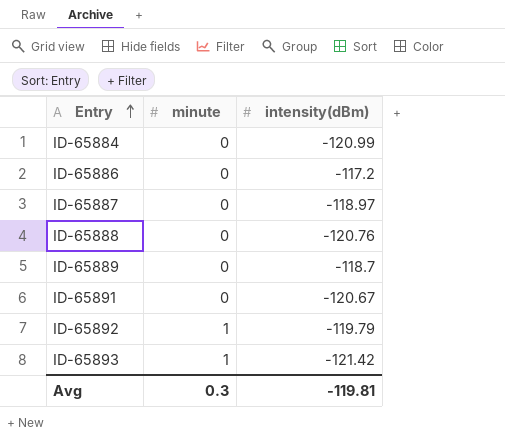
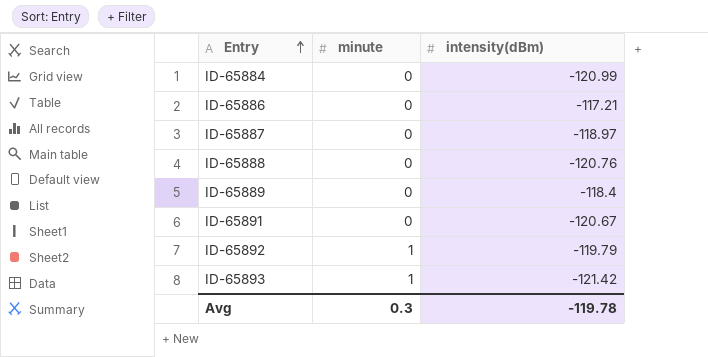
ID-65886 | intensity(dBm): -117.2 -> -117.21
ID-65889 | intensity(dBm): -118.7 -> -118.4
Avg | intensity(dBm): -119.81 -> -119.78

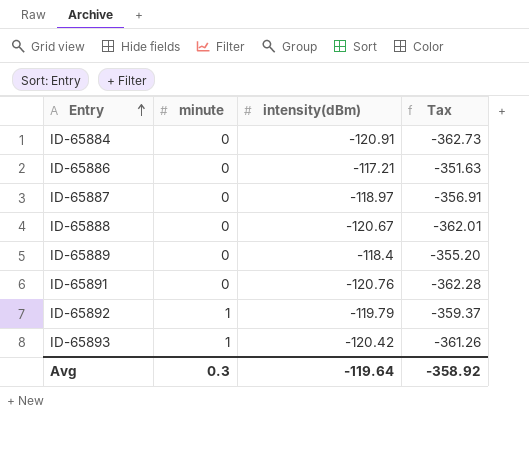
column Tax | formula: none -> [intensity(dBm)] * 3
ID-65884 | intensity(dBm): -120.99 -> -120.91
ID-65888 | intensity(dBm): -120.76 -> -120.67
ID-65891 | intensity(dBm): -120.67 -> -120.76
ID-65893 | intensity(dBm): -121.42 -> -120.42
Avg | intensity(dBm): -119.78 -> -119.64

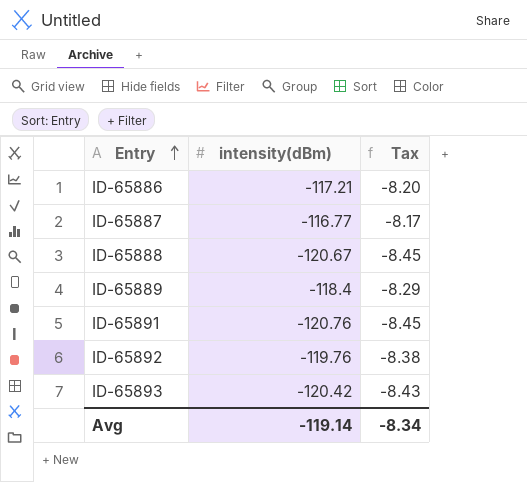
column minute | position: 2 -> none
column Tax | formula: [intensity(dBm)] * 3 -> [intensity(dBm)] * 0.07
row ID-65884: 0 | -120.91 | -362.73 -> none
ID-65887 | intensity(dBm): -118.97 -> -116.77
ID-65892 | intensity(dBm): -119.79 -> -119.76
Avg | intensity(dBm): -119.64 -> -119.14
Avg | Tax: -358.92 -> -8.34

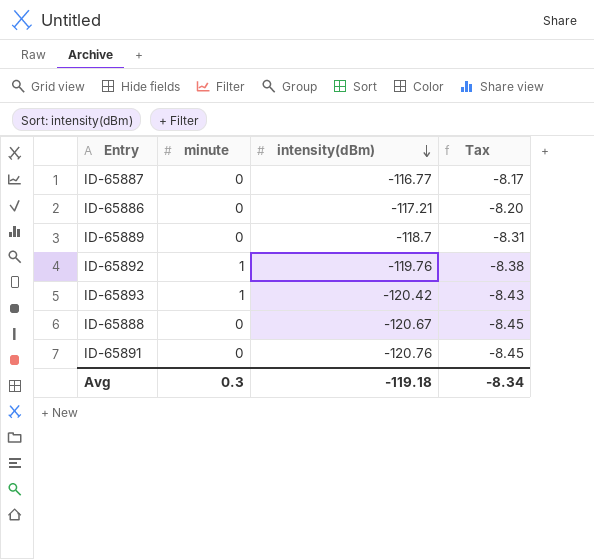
row order: Entry ascending -> intensity(dBm) descending
column minute | position: none -> 2
ID-65889 | intensity(dBm): -118.4 -> -118.7
ID-65889 | Tax: -8.29 -> -8.31
Avg | intensity(dBm): -119.14 -> -119.18

